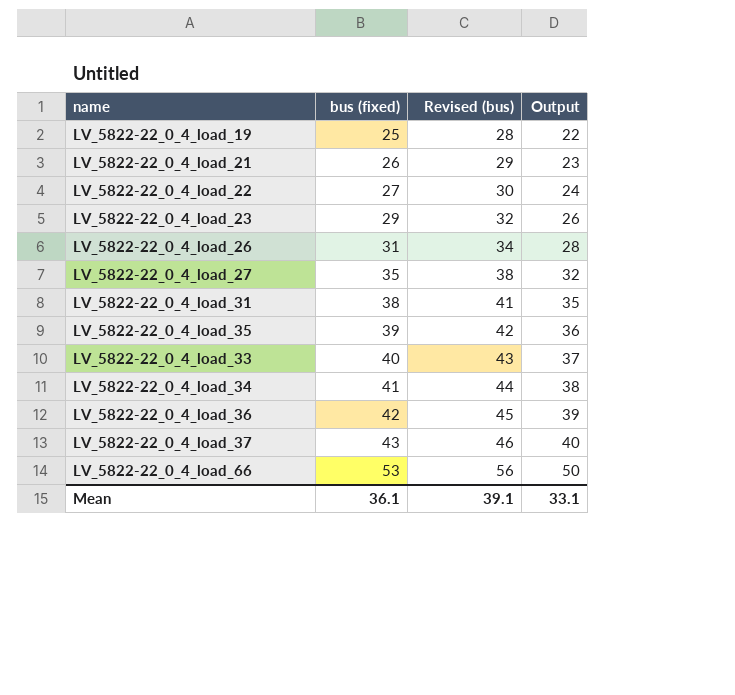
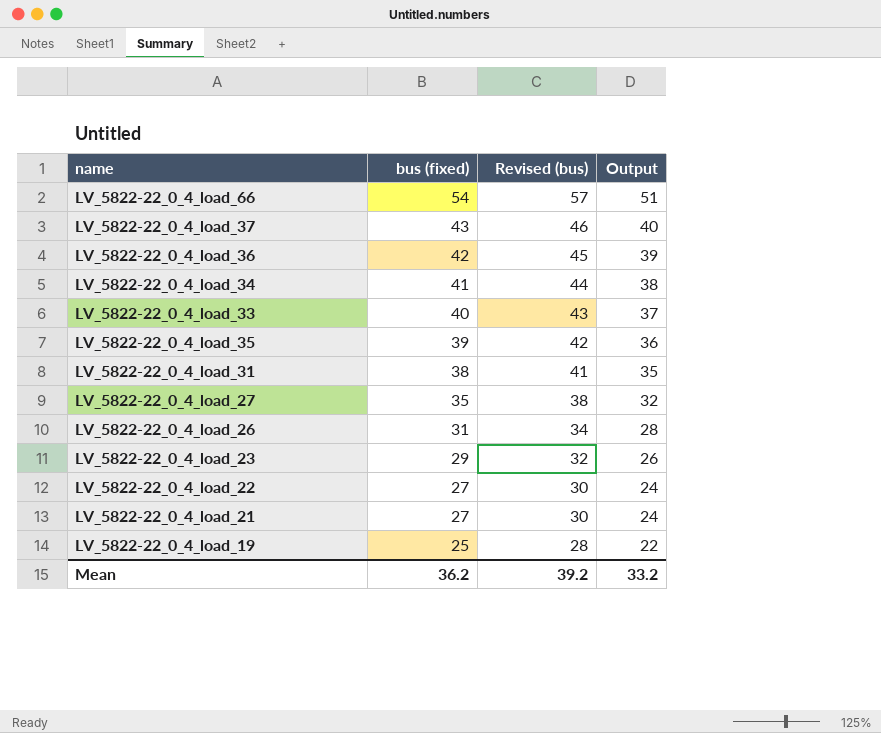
row order: bus (fixed) ascending -> bus (fixed) descending
LV_5822-22_0_4_load_66 | bus (fixed): 53 -> 54
LV_5822-22_0_4_load_66 | Revised (bus): 56 -> 57
LV_5822-22_0_4_load_66 | Output: 50 -> 51
LV_5822-22_0_4_load_21 | bus (fixed): 26 -> 27
LV_5822-22_0_4_load_21 | Revised (bus): 29 -> 30
LV_5822-22_0_4_load_21 | Output: 23 -> 24
Mean | bus (fixed): 36.1 -> 36.2
Mean | Revised (bus): 39.1 -> 39.2
Mean | Output: 33.1 -> 33.2

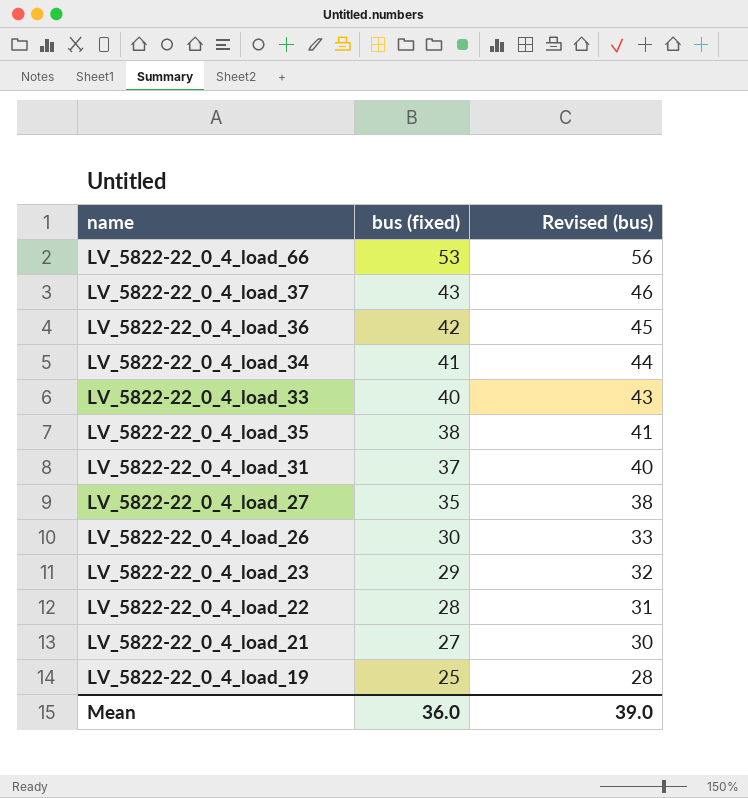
column Output | formula: [bus (fixed)] - 3 -> none
LV_5822-22_0_4_load_66 | bus (fixed): 54 -> 53
LV_5822-22_0_4_load_66 | Revised (bus): 57 -> 56
LV_5822-22_0_4_load_35 | bus (fixed): 39 -> 38
LV_5822-22_0_4_load_35 | Revised (bus): 42 -> 41
LV_5822-22_0_4_load_31 | bus (fixed): 38 -> 37
LV_5822-22_0_4_load_31 | Revised (bus): 41 -> 40
LV_5822-22_0_4_load_26 | bus (fixed): 31 -> 30
LV_5822-22_0_4_load_26 | Revised (bus): 34 -> 33
LV_5822-22_0_4_load_22 | bus (fixed): 27 -> 28
LV_5822-22_0_4_load_22 | Revised (bus): 30 -> 31
Mean | bus (fixed): 36.2 -> 36.0
Mean | Revised (bus): 39.2 -> 39.0

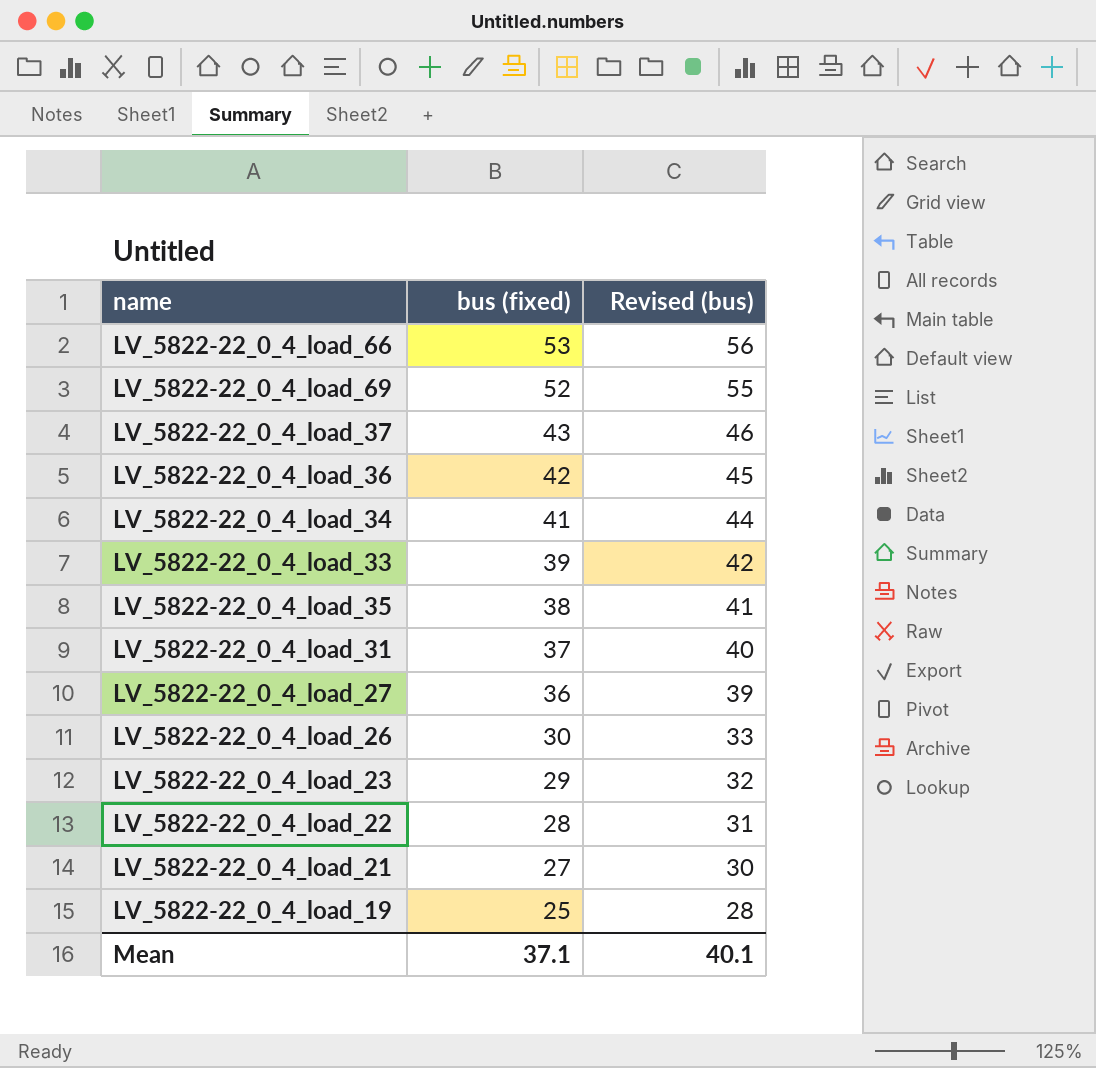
row LV_5822-22_0_4_load_69: none -> 52 | 55
LV_5822-22_0_4_load_33 | bus (fixed): 40 -> 39
LV_5822-22_0_4_load_33 | Revised (bus): 43 -> 42
LV_5822-22_0_4_load_27 | bus (fixed): 35 -> 36
LV_5822-22_0_4_load_27 | Revised (bus): 38 -> 39
Mean | bus (fixed): 36.0 -> 37.1
Mean | Revised (bus): 39.0 -> 40.1

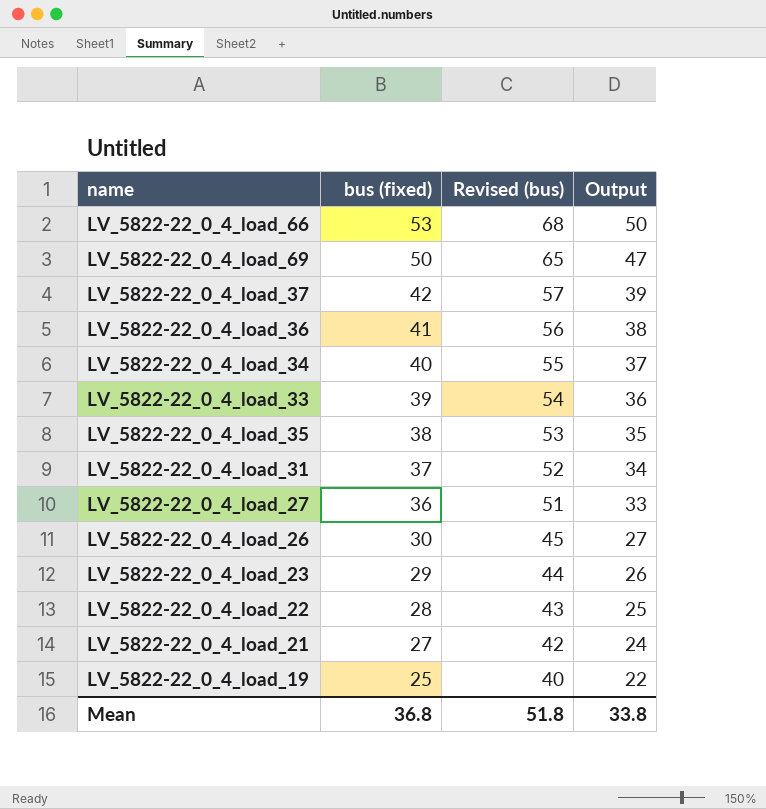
column Revised (bus) | formula: [bus (fixed)] + 3 -> [bus (fixed)] + 15
column Output | formula: none -> [bus (fixed)] - 3
LV_5822-22_0_4_load_69 | bus (fixed): 52 -> 50
LV_5822-22_0_4_load_37 | bus (fixed): 43 -> 42
LV_5822-22_0_4_load_36 | bus (fixed): 42 -> 41
LV_5822-22_0_4_load_34 | bus (fixed): 41 -> 40
Mean | bus (fixed): 37.1 -> 36.8
Mean | Revised (bus): 40.1 -> 51.8

